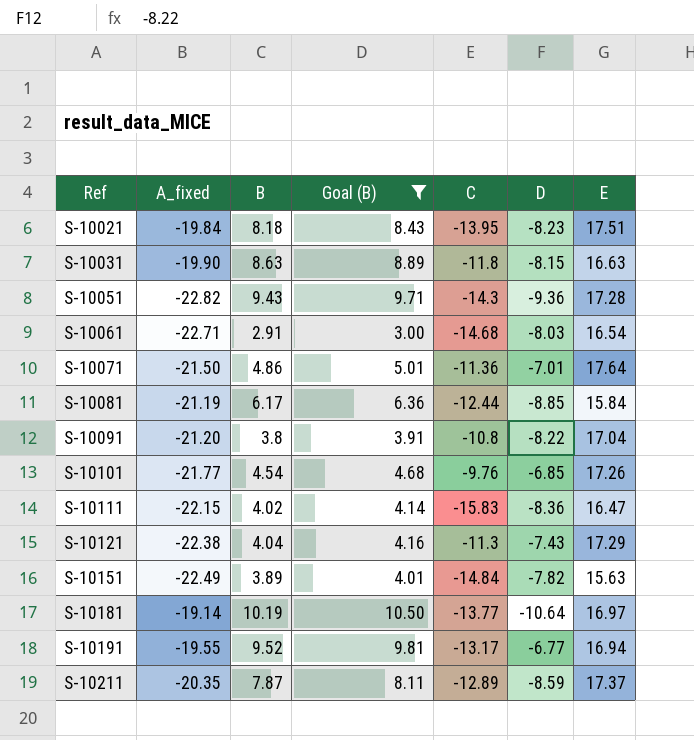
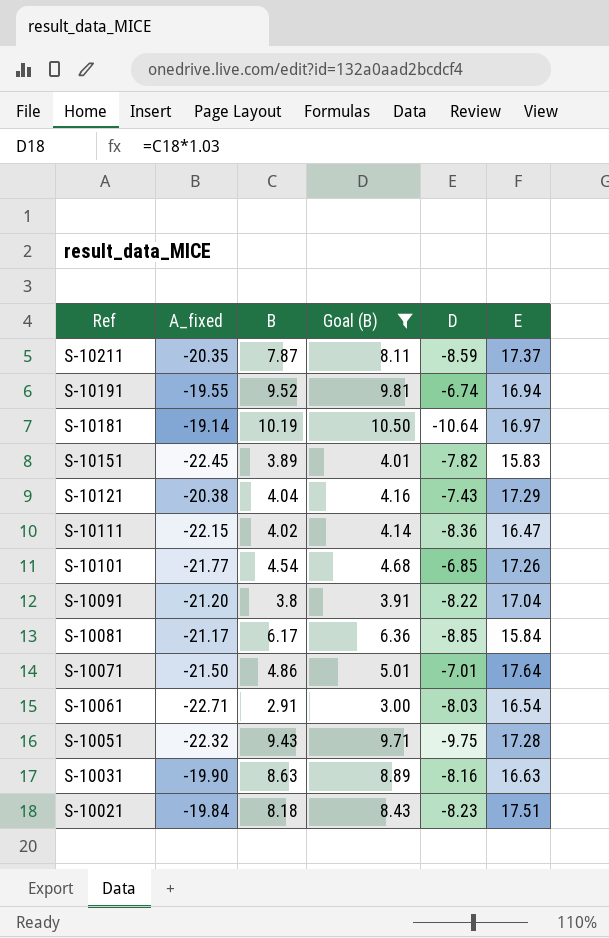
row order: Ref ascending -> Ref descending
column C | position: 5 -> none
S-10191 | D: -6.77 -> -6.74
S-10151 | A_fixed: -22.49 -> -22.45
S-10151 | E: 15.63 -> 15.83
S-10121 | A_fixed: -22.38 -> -20.38
S-10081 | A_fixed: -21.19 -> -21.17
S-10051 | A_fixed: -22.82 -> -22.32
S-10051 | D: -9.36 -> -9.75
S-10031 | D: -8.15 -> -8.16

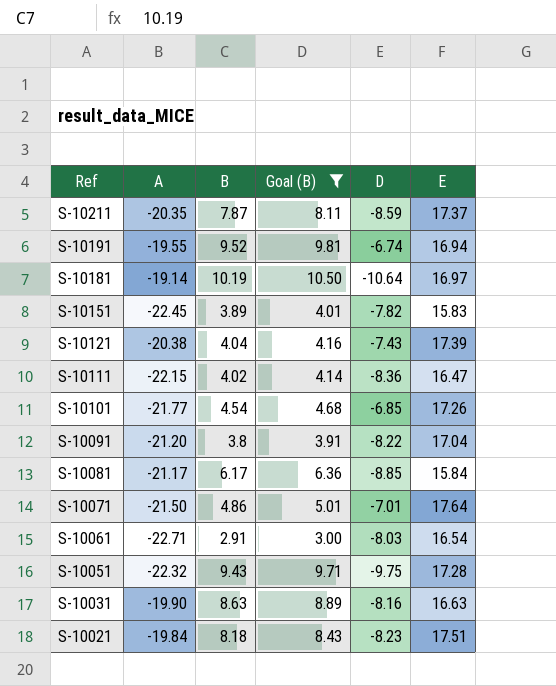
column name: A_fixed -> A
S-10121 | E: 17.29 -> 17.39

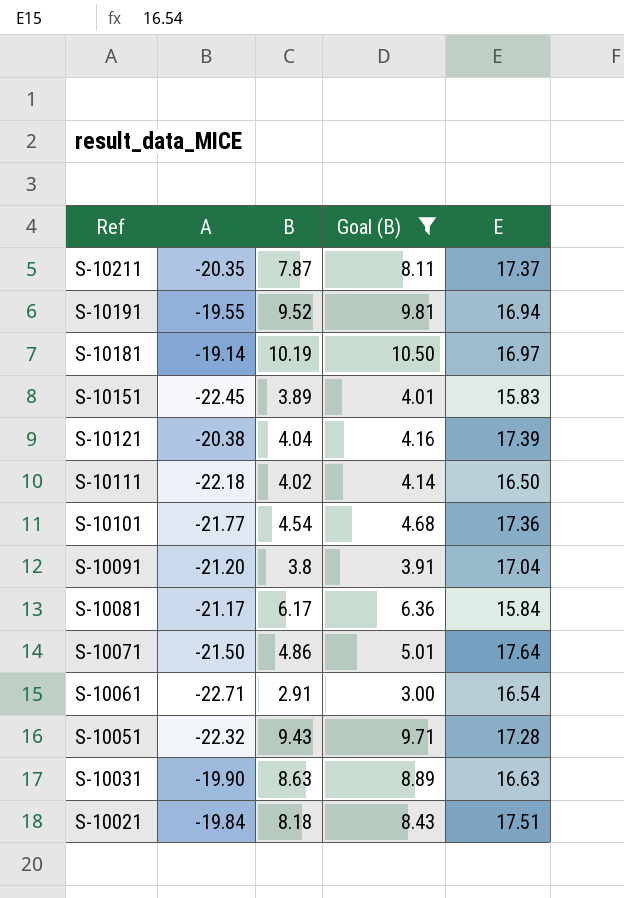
column D | position: 5 -> none
S-10111 | A: -22.15 -> -22.18
S-10111 | E: 16.47 -> 16.50
S-10101 | E: 17.26 -> 17.36

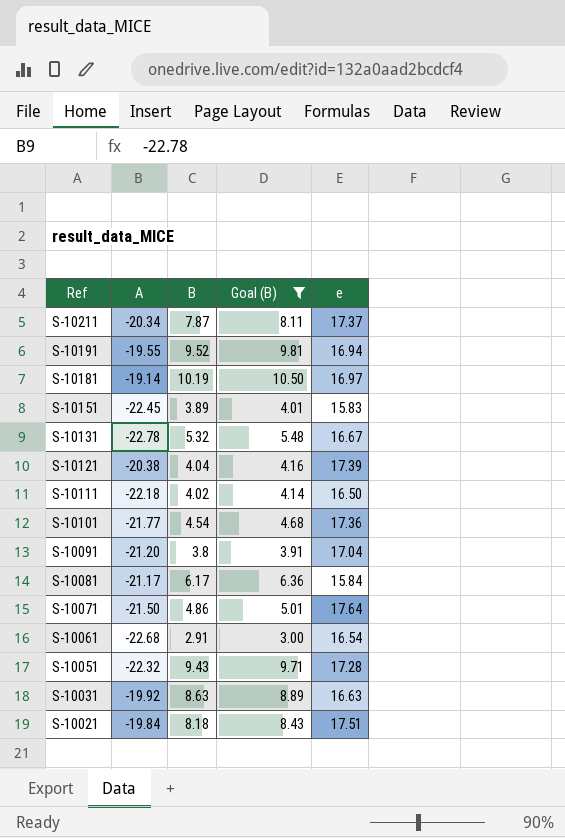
column name: E -> e
S-10211 | A: -20.35 -> -20.34
row S-10131: none -> -22.78 | 5.32 | 5.48 | 16.67
S-10061 | A: -22.71 -> -22.68
S-10031 | A: -19.90 -> -19.92

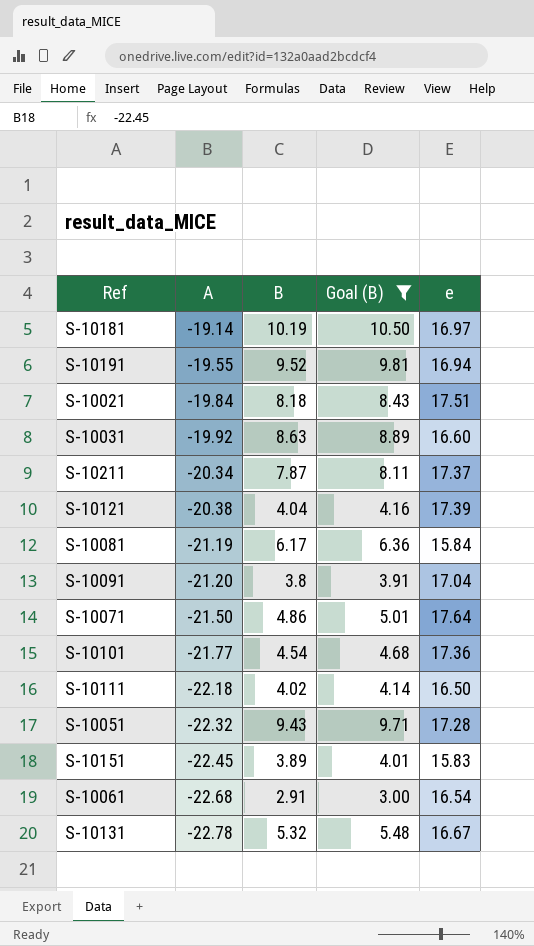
row order: Ref descending -> A descending
S-10031 | e: 16.63 -> 16.60
S-10081 | A: -21.17 -> -21.19

